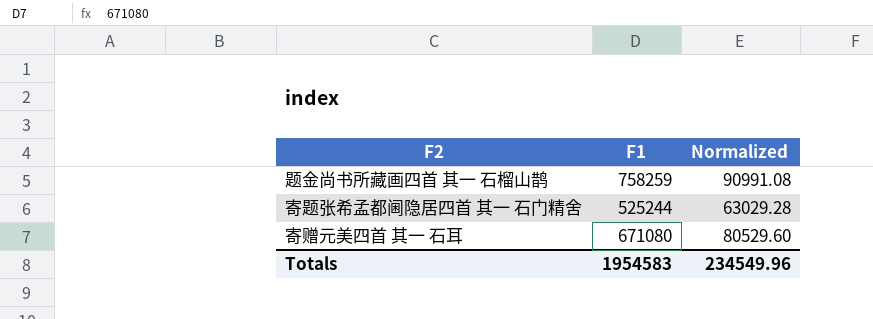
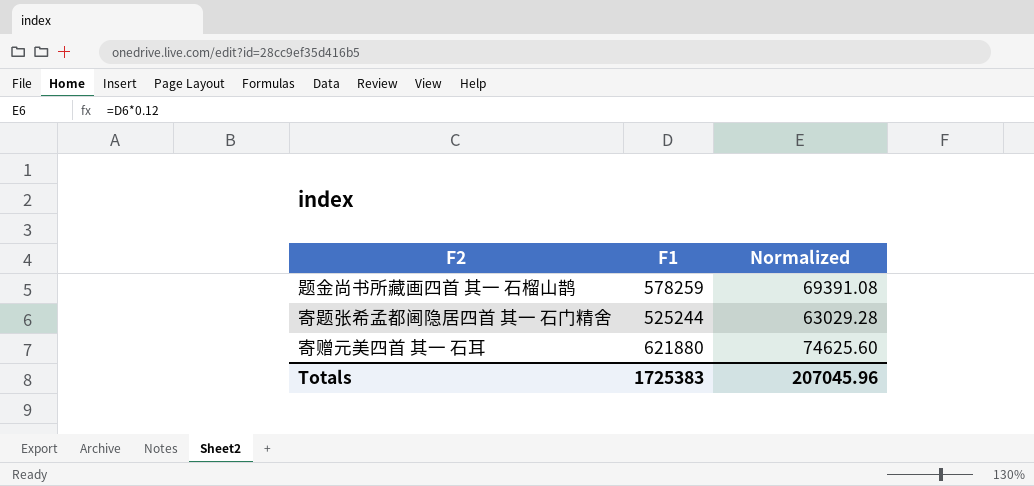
题金尚书所藏画四首 其一 石榴山鹊 | F1: 758259 -> 578259
题金尚书所藏画四首 其一 石榴山鹊 | Normalized: 90991.08 -> 69391.08
寄赠元美四首 其一 石耳 | F1: 671080 -> 621880
寄赠元美四首 其一 石耳 | Normalized: 80529.60 -> 74625.60
Totals | F1: 1954583 -> 1725383
Totals | Normalized: 234549.96 -> 207045.96

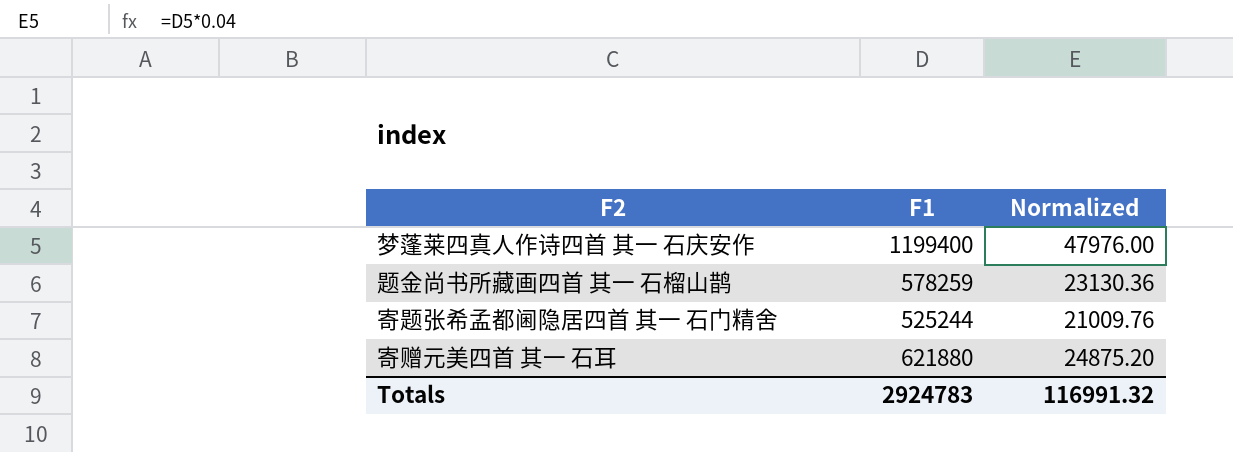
column Normalized | formula: [F1] * 0.12 -> [F1] * 0.04
row 梦蓬莱四真人作诗四首 其一 石庆安作: none -> 1199400 | 47976.00
Totals | F1: 1725383 -> 2924783
Totals | Normalized: 207045.96 -> 116991.32

